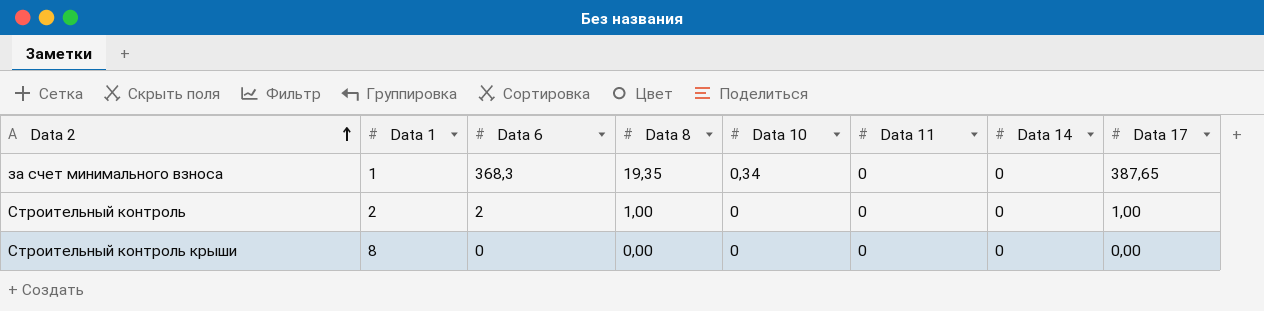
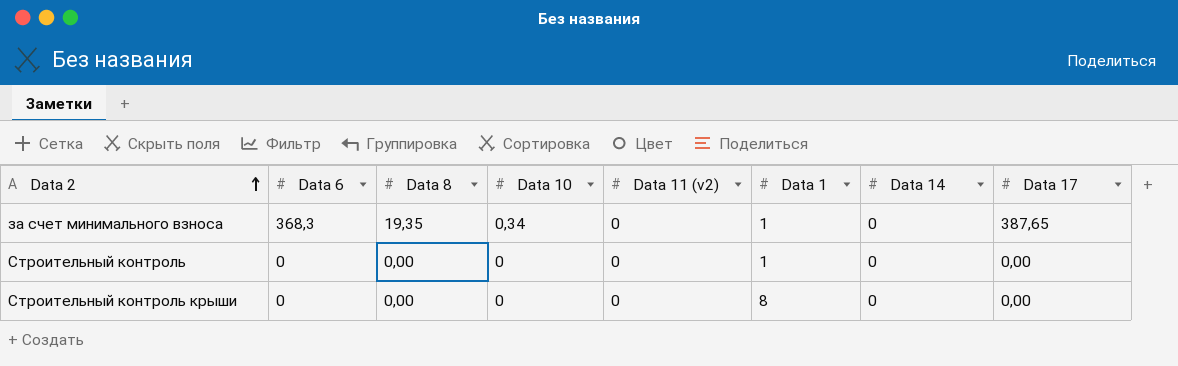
column name: Data 11 -> Data 11 (v2)
column Data 1 | position: 2 -> 6
Строительный контроль | Data 6: 2 -> 0
Строительный контроль | Data 8: 1,00 -> 0,00
Строительный контроль | Data 1: 2 -> 1
Строительный контроль | Data 17: 1,00 -> 0,00

